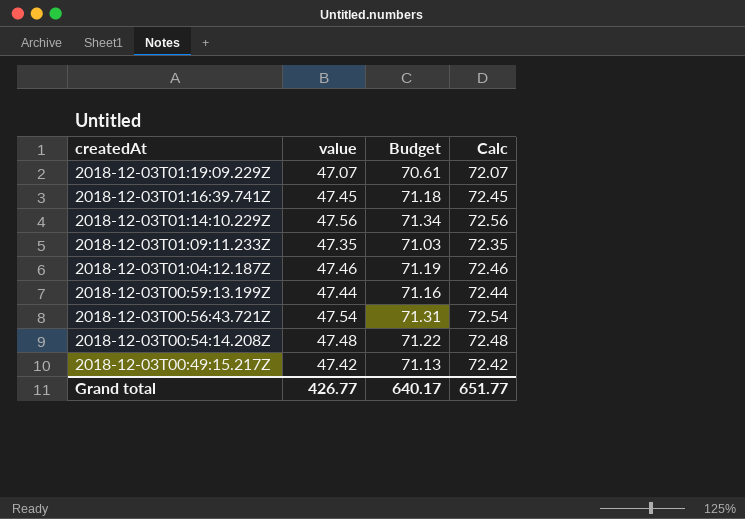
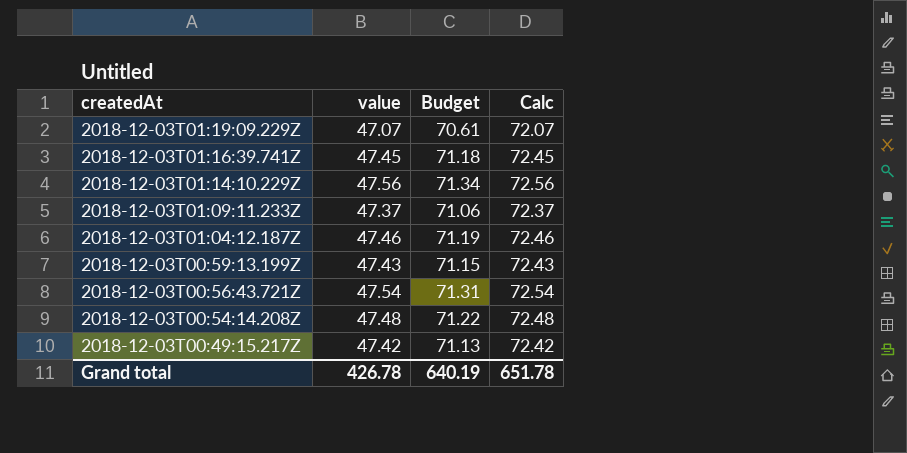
2018-12-03T01:09:11.233Z | value: 47.35 -> 47.37
2018-12-03T01:09:11.233Z | Budget: 71.03 -> 71.06
2018-12-03T01:09:11.233Z | Calc: 72.35 -> 72.37
2018-12-03T00:59:13.199Z | value: 47.44 -> 47.43
2018-12-03T00:59:13.199Z | Budget: 71.16 -> 71.15
2018-12-03T00:59:13.199Z | Calc: 72.44 -> 72.43
Grand total | value: 426.77 -> 426.78
Grand total | Budget: 640.17 -> 640.19
Grand total | Calc: 651.77 -> 651.78

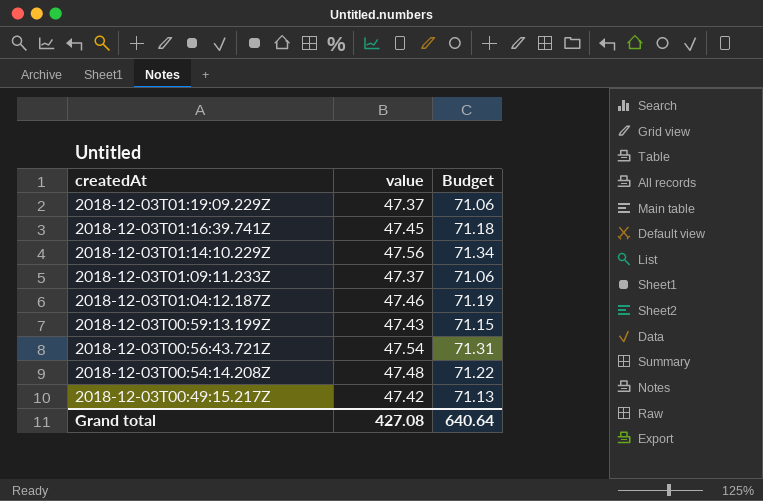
column Calc | formula: [value] + 25 -> none
2018-12-03T01:19:09.229Z | value: 47.07 -> 47.37
2018-12-03T01:19:09.229Z | Budget: 70.61 -> 71.06
Grand total | value: 426.78 -> 427.08
Grand total | Budget: 640.19 -> 640.64

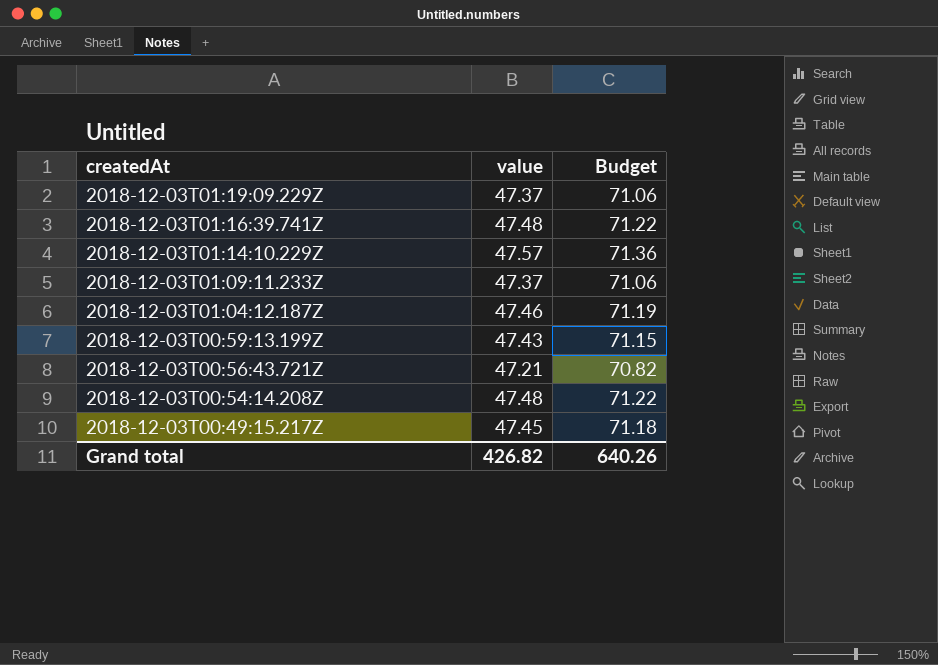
2018-12-03T01:16:39.741Z | value: 47.45 -> 47.48
2018-12-03T01:16:39.741Z | Budget: 71.18 -> 71.22
2018-12-03T01:14:10.229Z | value: 47.56 -> 47.57
2018-12-03T01:14:10.229Z | Budget: 71.34 -> 71.36
2018-12-03T00:56:43.721Z | value: 47.54 -> 47.21
2018-12-03T00:56:43.721Z | Budget: 71.31 -> 70.82
2018-12-03T00:49:15.217Z | value: 47.42 -> 47.45
2018-12-03T00:49:15.217Z | Budget: 71.13 -> 71.18
Grand total | value: 427.08 -> 426.82
Grand total | Budget: 640.64 -> 640.26

